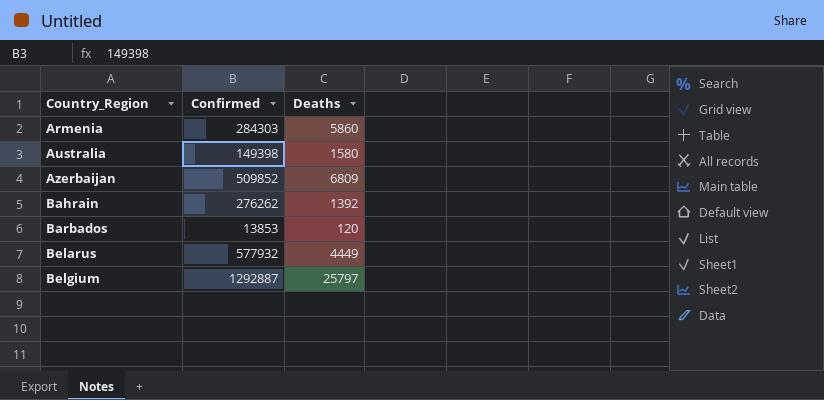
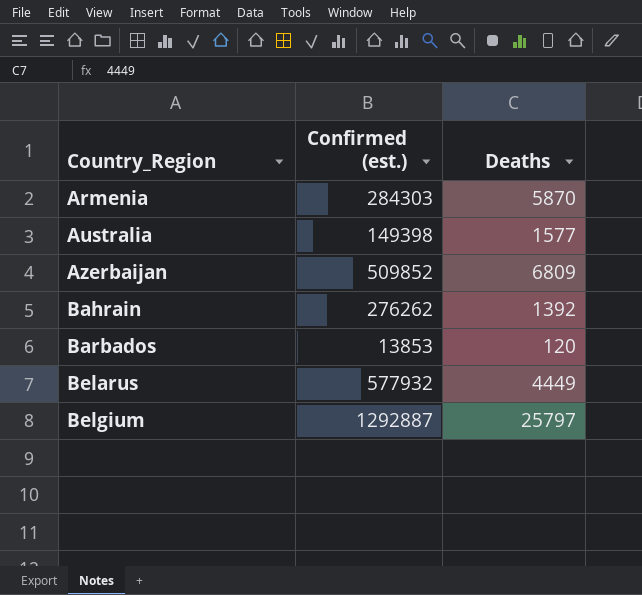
column name: Confirmed -> Confirmed (est.)
Armenia | Deaths: 5860 -> 5870
Australia | Deaths: 1580 -> 1577

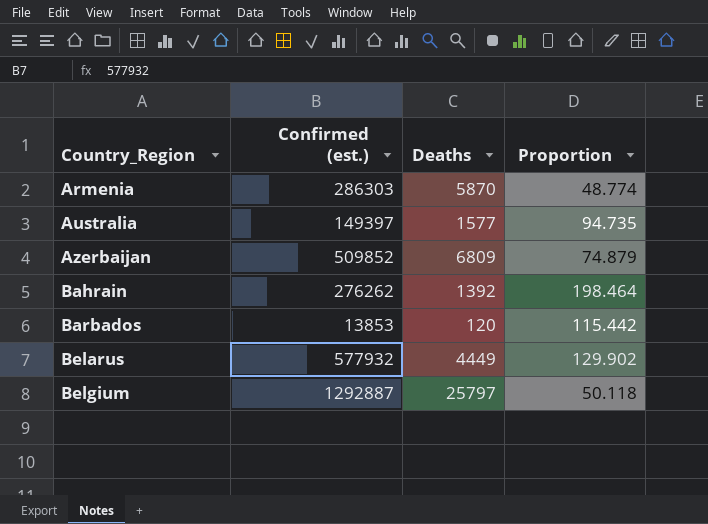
column Proportion | formula: none -> [Confirmed (est.)] / [Deaths]
Armenia | Confirmed (est.): 284303 -> 286303
Australia | Confirmed (est.): 149398 -> 149397

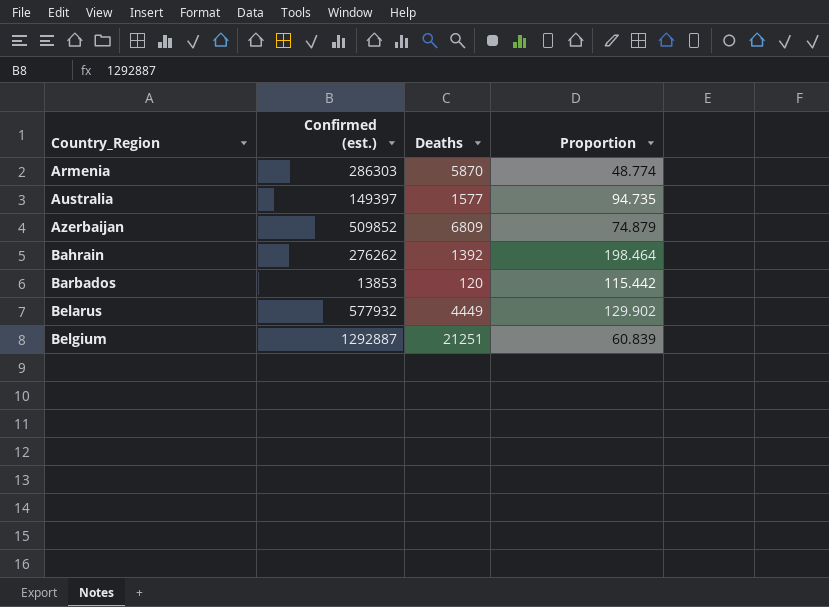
Belgium | Deaths: 25797 -> 21251
Belgium | Proportion: 50.118 -> 60.839

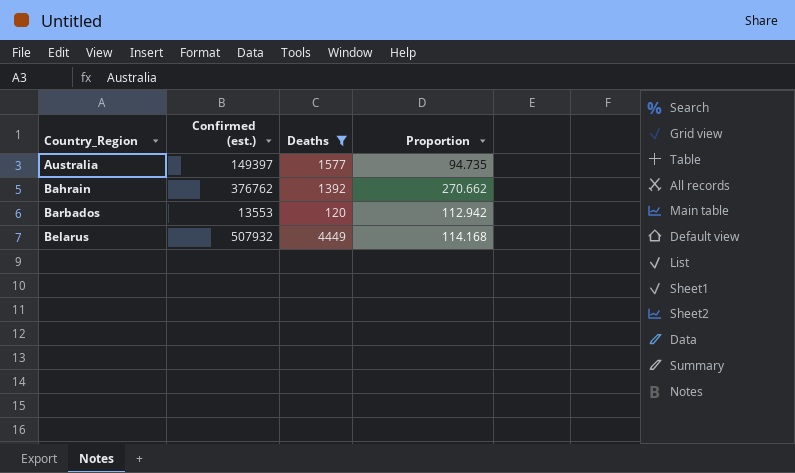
filter: none -> Deaths <= 4449
Bahrain | Confirmed (est.): 276262 -> 376762
Bahrain | Proportion: 198.464 -> 270.662
Barbados | Confirmed (est.): 13853 -> 13553
Barbados | Proportion: 115.442 -> 112.942
Belarus | Confirmed (est.): 577932 -> 507932
Belarus | Proportion: 129.902 -> 114.168

